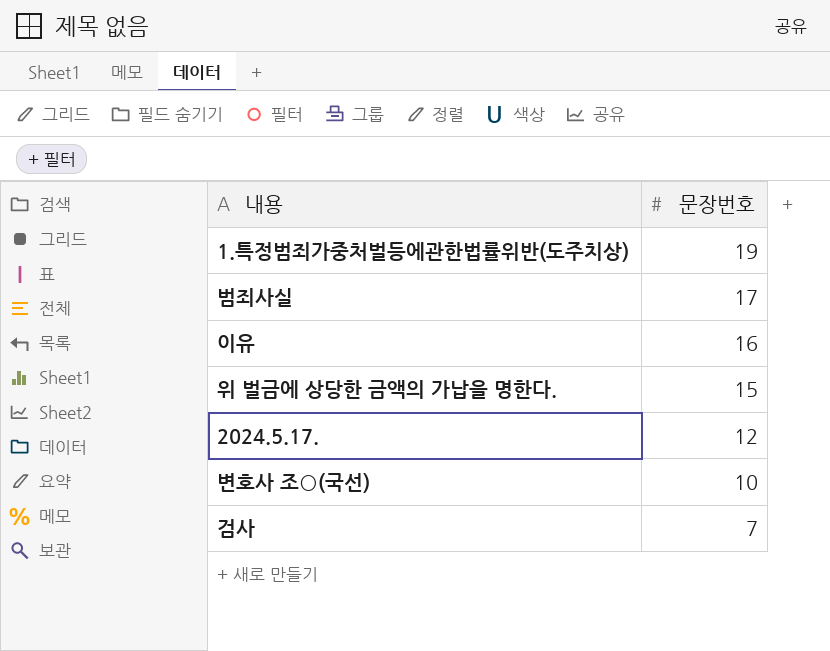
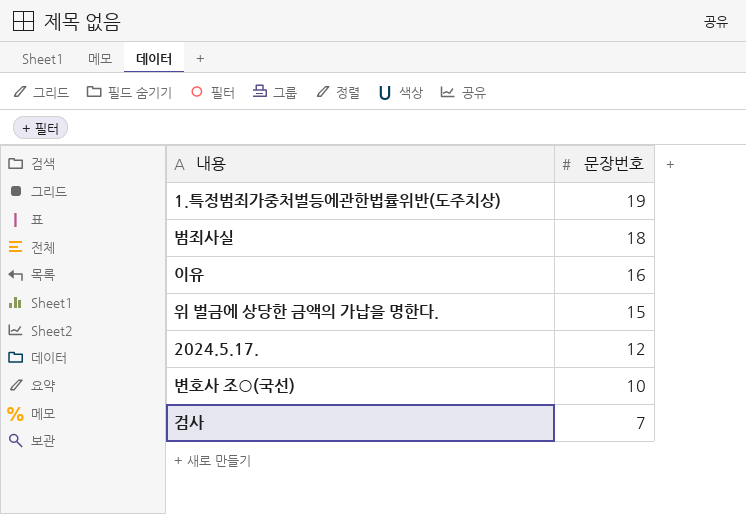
범죄사실 | 문장번호: 17 -> 18

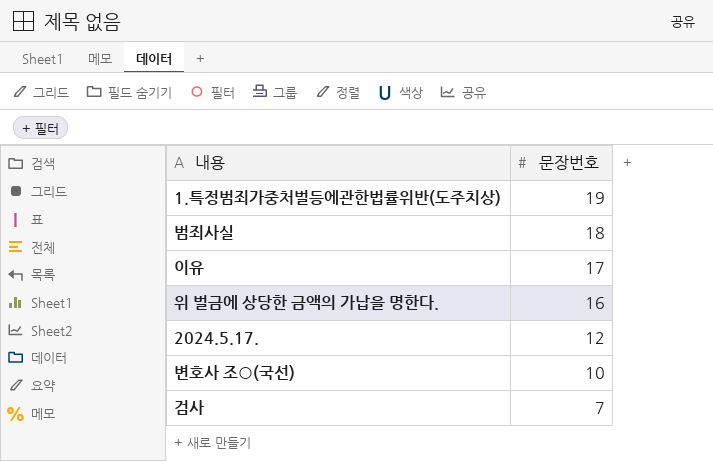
이유 | 문장번호: 16 -> 17
위 벌금에 상당한 금액의 가납을 명한다. | 문장번호: 15 -> 16

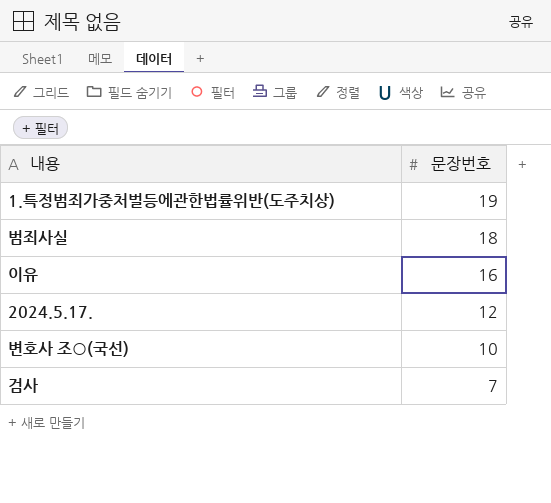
row 위 벌금에 상당한 금액의 가납을 명한다.: 16 -> none
이유 | 문장번호: 17 -> 16

